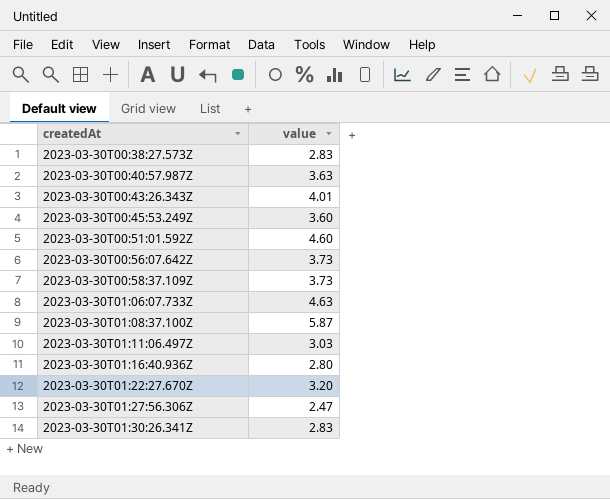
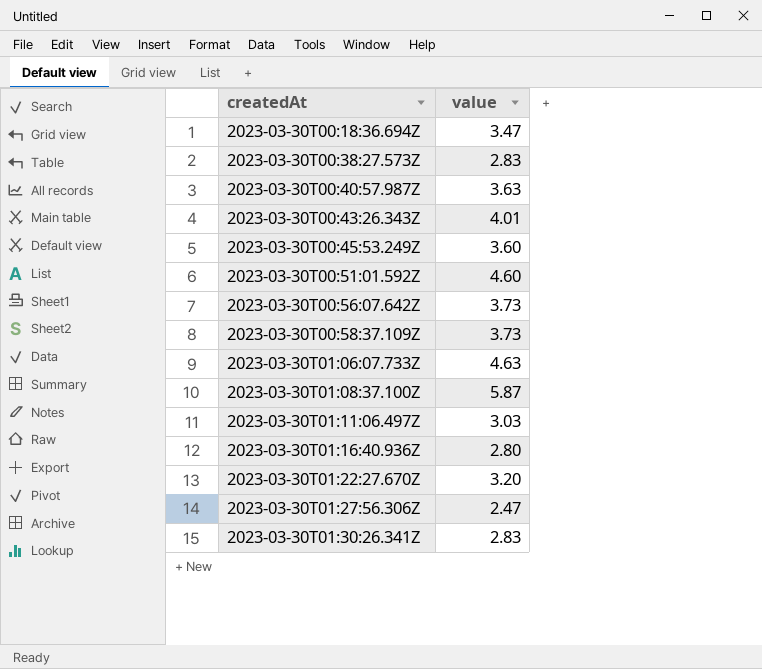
row 2023-03-30T00:18:36.694Z: none -> 3.47

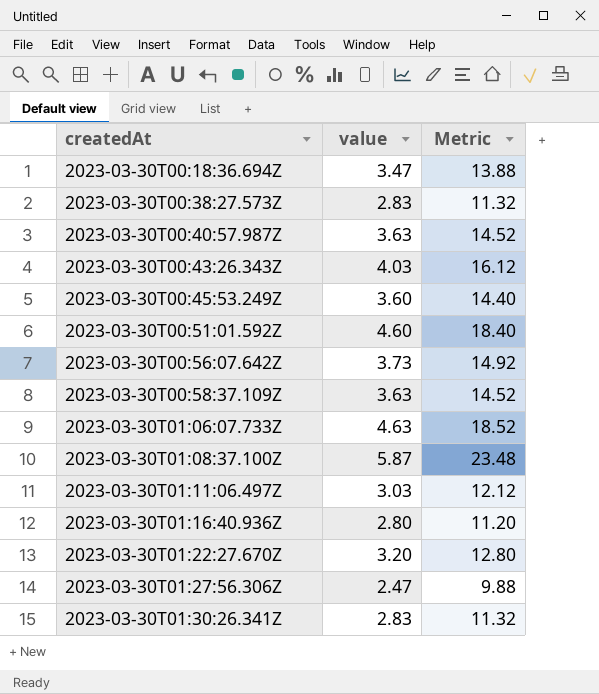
column Metric | formula: none -> [value] * 4
2023-03-30T00:43:26.343Z | value: 4.01 -> 4.03
2023-03-30T00:58:37.109Z | value: 3.73 -> 3.63

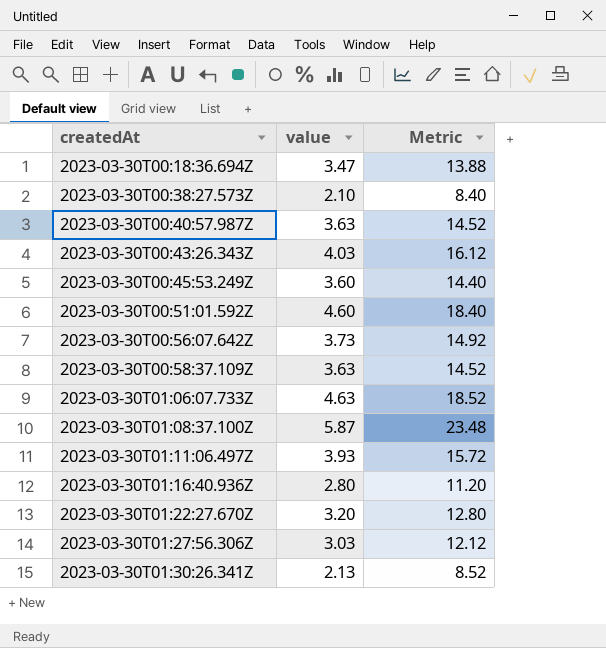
2023-03-30T00:38:27.573Z | value: 2.83 -> 2.10
2023-03-30T00:38:27.573Z | Metric: 11.32 -> 8.40
2023-03-30T01:11:06.497Z | value: 3.03 -> 3.93
2023-03-30T01:11:06.497Z | Metric: 12.12 -> 15.72
2023-03-30T01:27:56.306Z | value: 2.47 -> 3.03
2023-03-30T01:27:56.306Z | Metric: 9.88 -> 12.12
2023-03-30T01:30:26.341Z | value: 2.83 -> 2.13
2023-03-30T01:30:26.341Z | Metric: 11.32 -> 8.52

